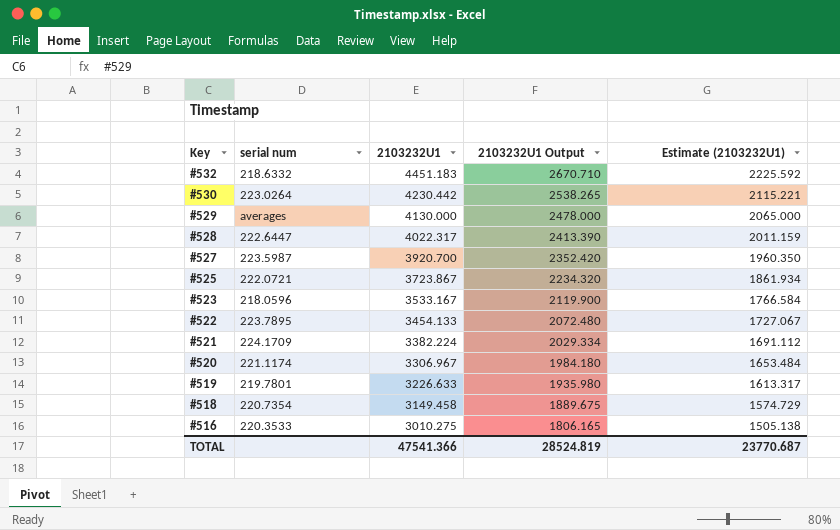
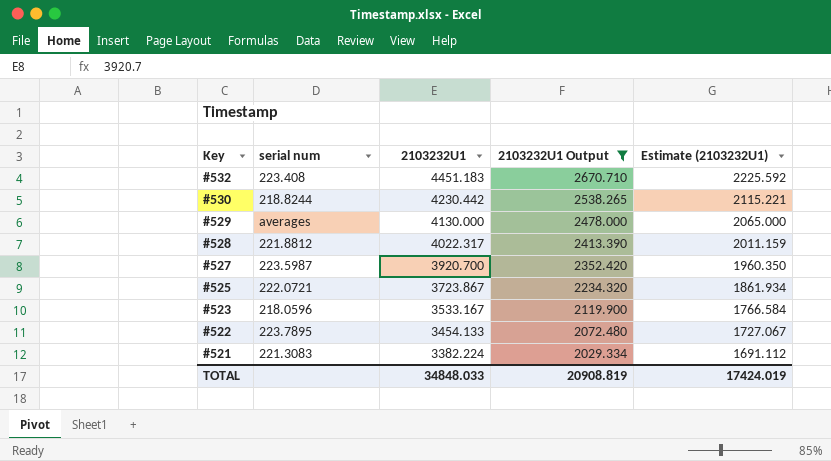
filter: none -> 2103232U1 Output >= 2029.334
#532 | serial num: 218.6332 -> 223.408
#530 | serial num: 223.0264 -> 218.8244
#528 | serial num: 222.6447 -> 221.8812
#521 | serial num: 224.1709 -> 221.3083
TOTAL | 2103232U1: 47541.366 -> 34848.033
TOTAL | 2103232U1 Output: 28524.819 -> 20908.819
TOTAL | Estimate (2103232U1): 23770.687 -> 17424.019

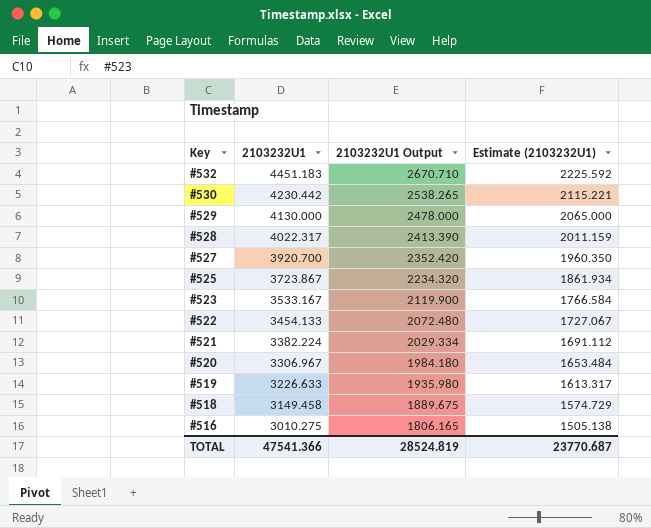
filter: 2103232U1 Output >= 2029.334 -> none
column serial num | position: 2 -> none
TOTAL | 2103232U1: 34848.033 -> 47541.366
TOTAL | 2103232U1 Output: 20908.819 -> 28524.819
TOTAL | Estimate (2103232U1): 17424.019 -> 23770.687

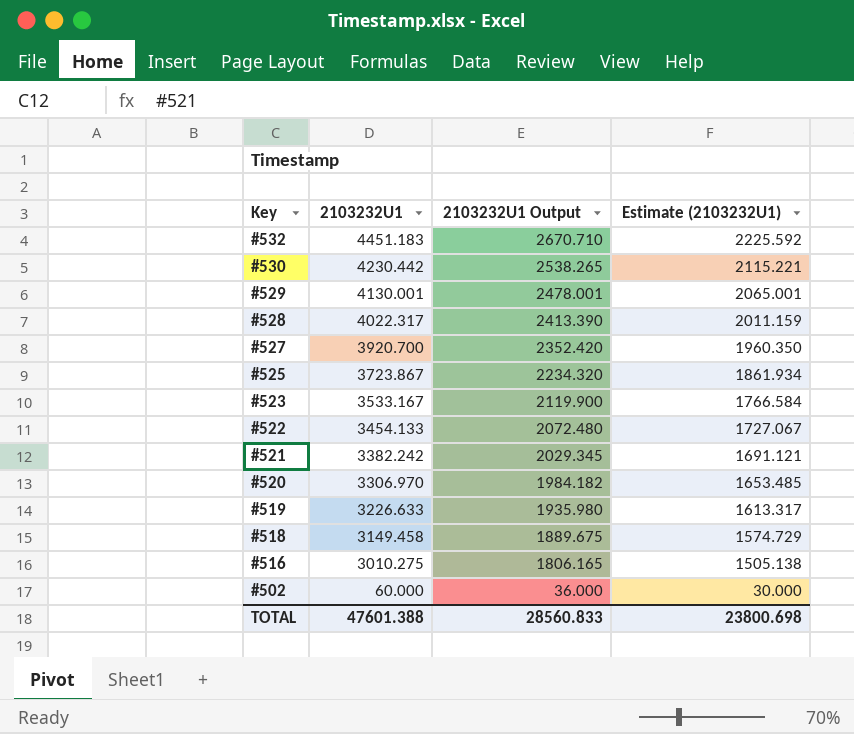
#529 | 2103232U1: 4130.000 -> 4130.001
#529 | 2103232U1 Output: 2478.000 -> 2478.001
#529 | Estimate (2103232U1): 2065.000 -> 2065.001
#521 | 2103232U1: 3382.224 -> 3382.242
#521 | 2103232U1 Output: 2029.334 -> 2029.345
#521 | Estimate (2103232U1): 1691.112 -> 1691.121
#520 | 2103232U1: 3306.967 -> 3306.970
#520 | 2103232U1 Output: 1984.180 -> 1984.182
#520 | Estimate (2103232U1): 1653.484 -> 1653.485
row #502: none -> 60.000 | 36.000 | 30.000
TOTAL | 2103232U1: 47541.366 -> 47601.388
TOTAL | 2103232U1 Output: 28524.819 -> 28560.833
TOTAL | Estimate (2103232U1): 23770.687 -> 23800.698

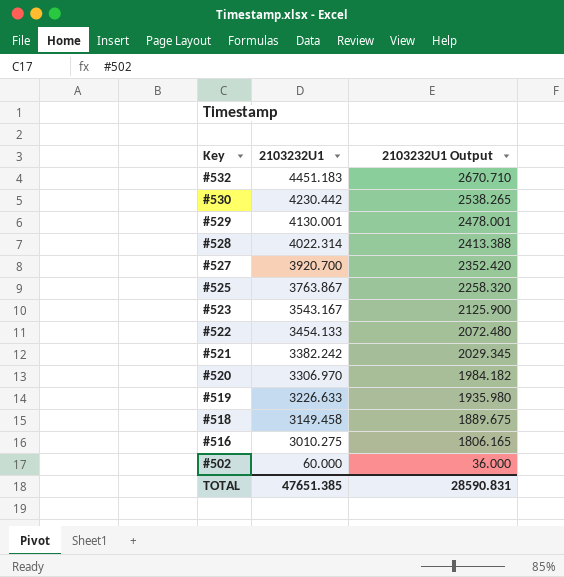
column Estimate (2103232U1) | formula: [2103232U1] * 0.5 -> none
#528 | 2103232U1: 4022.317 -> 4022.314
#528 | 2103232U1 Output: 2413.390 -> 2413.388
#525 | 2103232U1: 3723.867 -> 3763.867
#525 | 2103232U1 Output: 2234.320 -> 2258.320
#523 | 2103232U1: 3533.167 -> 3543.167
#523 | 2103232U1 Output: 2119.900 -> 2125.900
TOTAL | 2103232U1: 47601.388 -> 47651.385
TOTAL | 2103232U1 Output: 28560.833 -> 28590.831

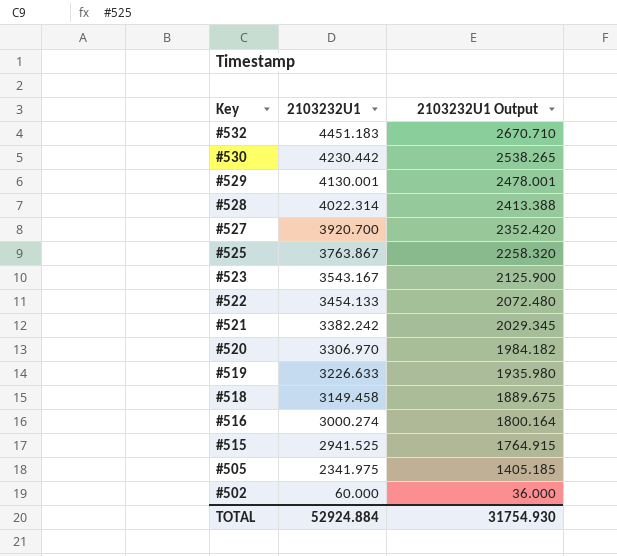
#516 | 2103232U1: 3010.275 -> 3000.274
#516 | 2103232U1 Output: 1806.165 -> 1800.164
row #515: none -> 2941.525 | 1764.915
row #505: none -> 2341.975 | 1405.185
TOTAL | 2103232U1: 47651.385 -> 52924.884
TOTAL | 2103232U1 Output: 28590.831 -> 31754.930

